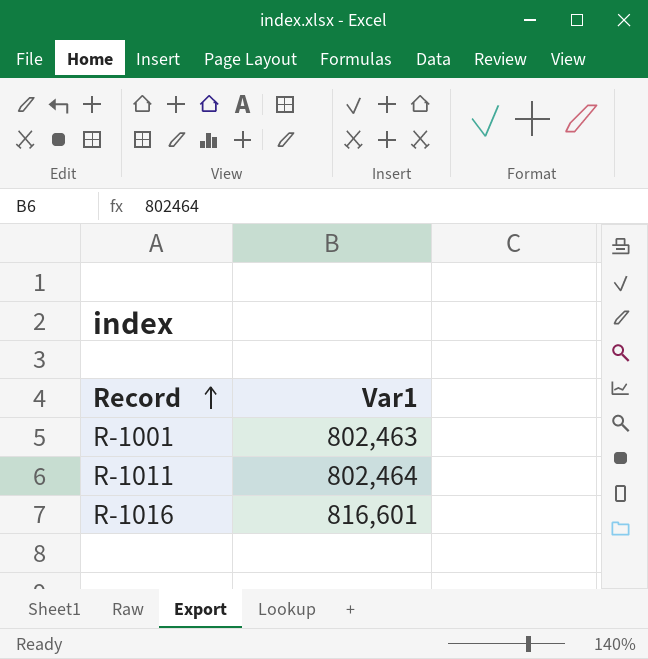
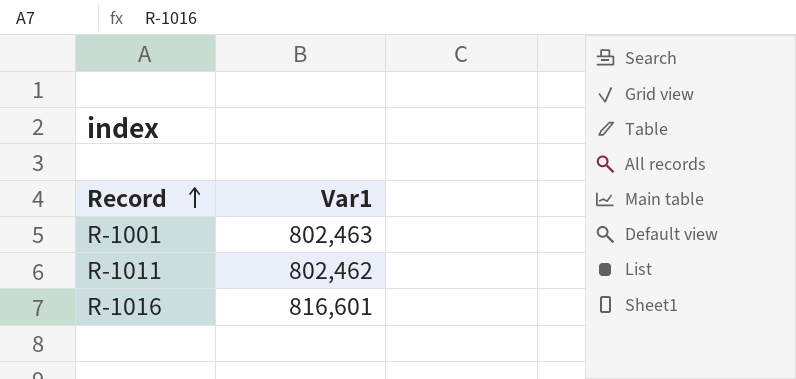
R-1011 | Var1: 802,464 -> 802,462

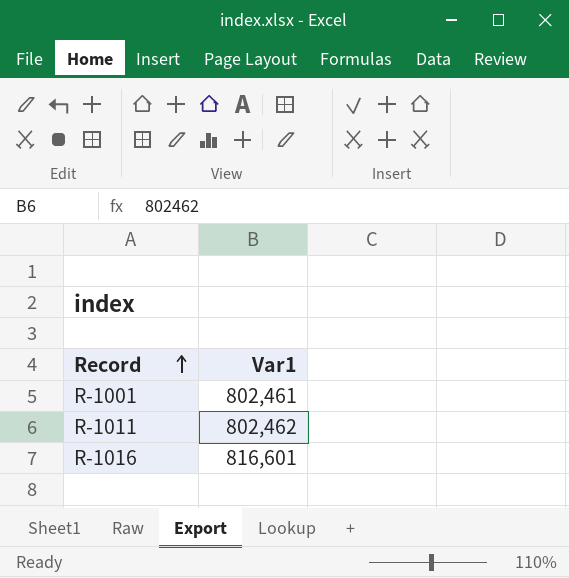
R-1001 | Var1: 802,463 -> 802,461

